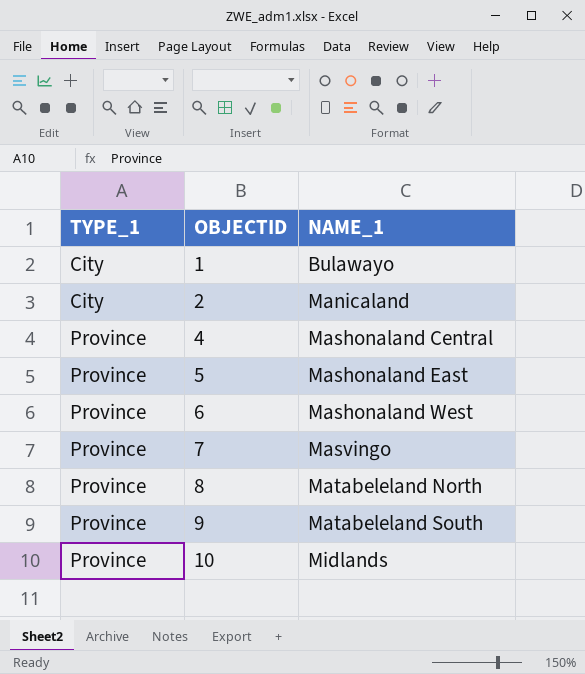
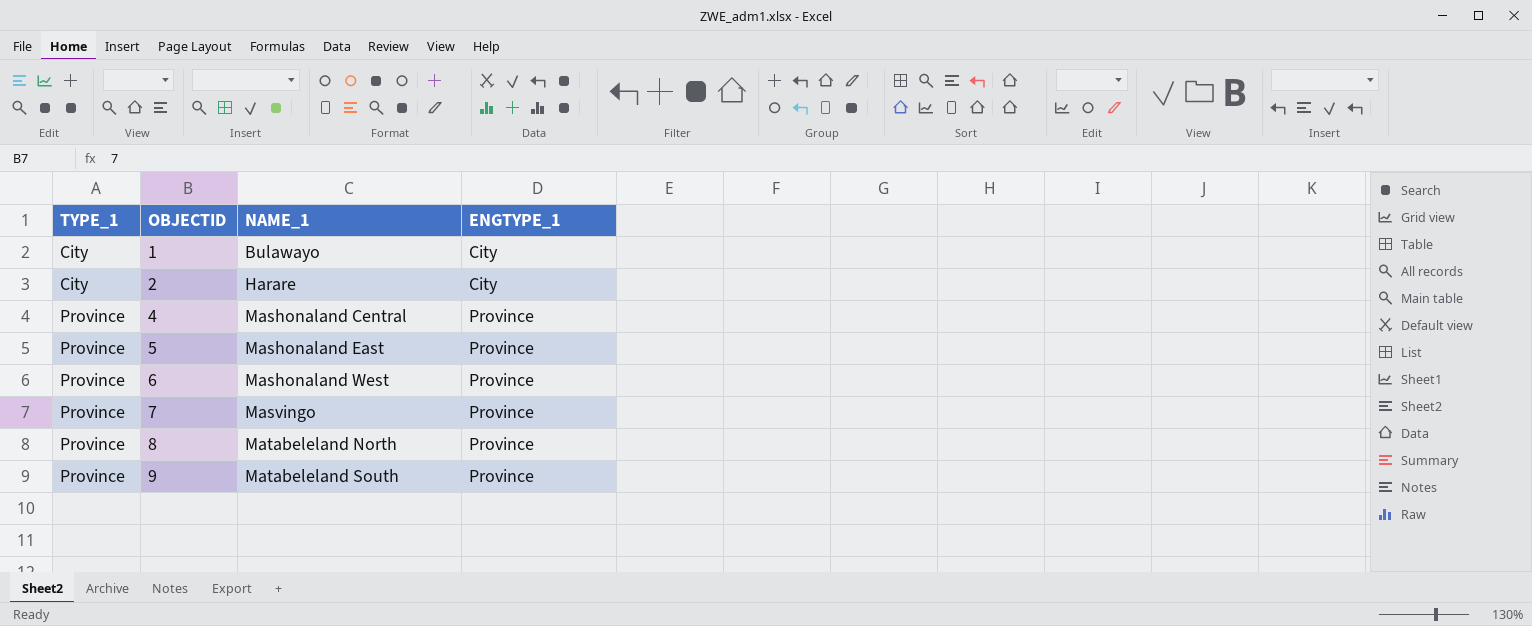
column ENGTYPE_1 | position: none -> 4
row 10: Province | Midlands -> none
2 | NAME_1: Manicaland -> Harare

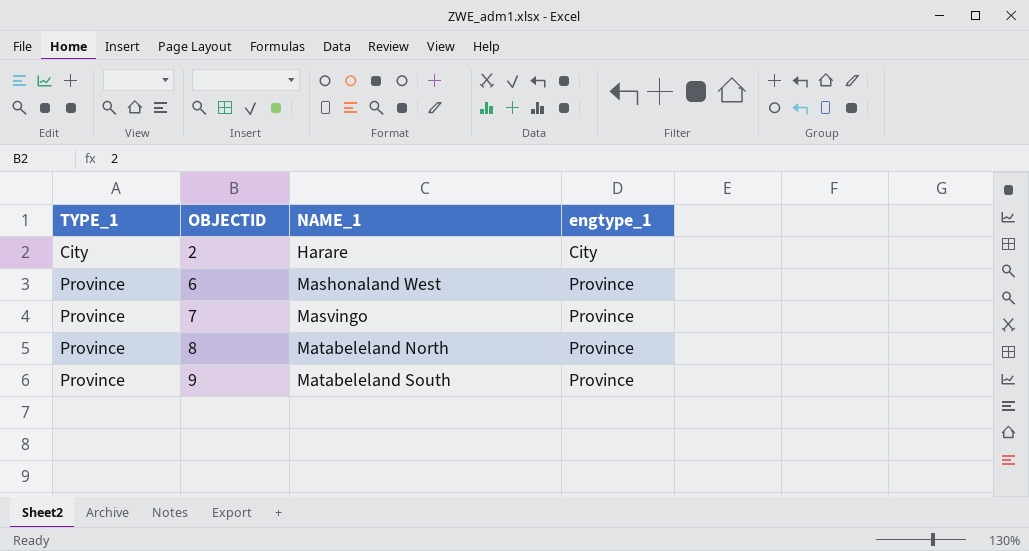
column name: ENGTYPE_1 -> engtype_1
row 1: City | Bulawayo | City -> none
row 4: Province | Mashonaland Central | Province -> none
row 5: Province | Mashonaland East | Province -> none

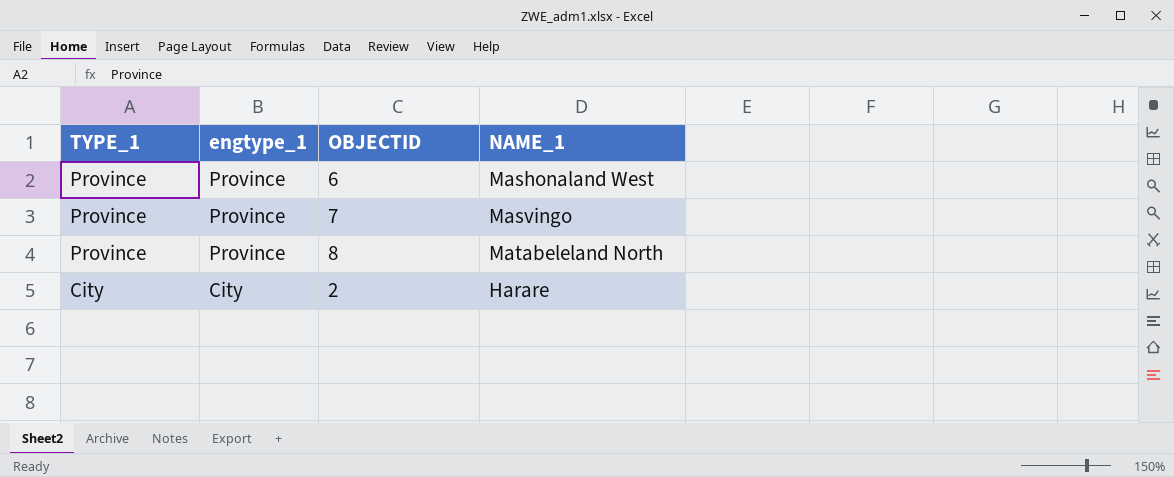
row order: TYPE_1 ascending -> TYPE_1 descending
column engtype_1 | position: 4 -> 2
row 9: Province | Matabeleland South | Province -> none

